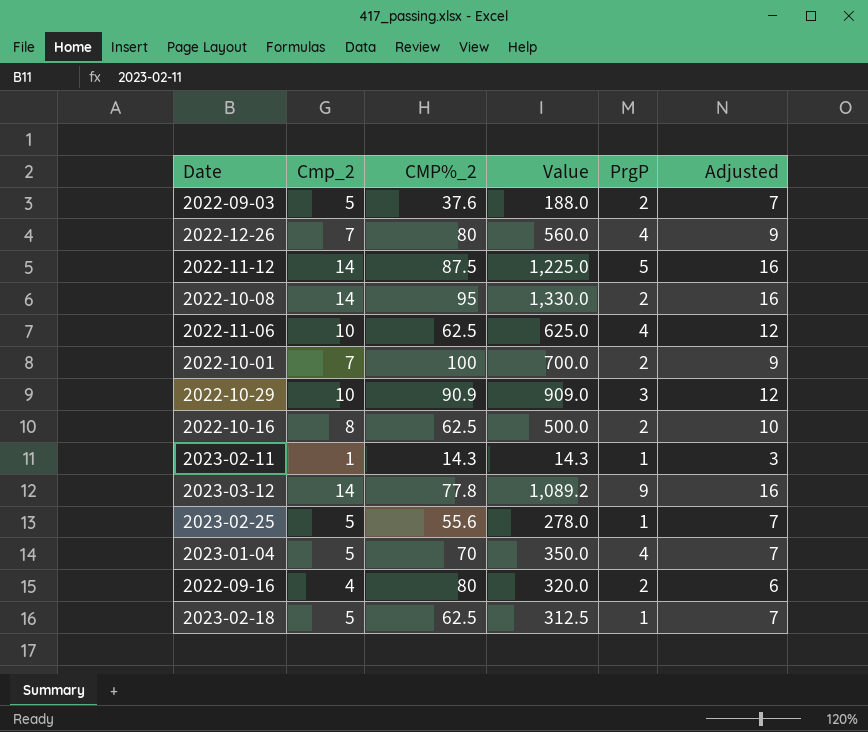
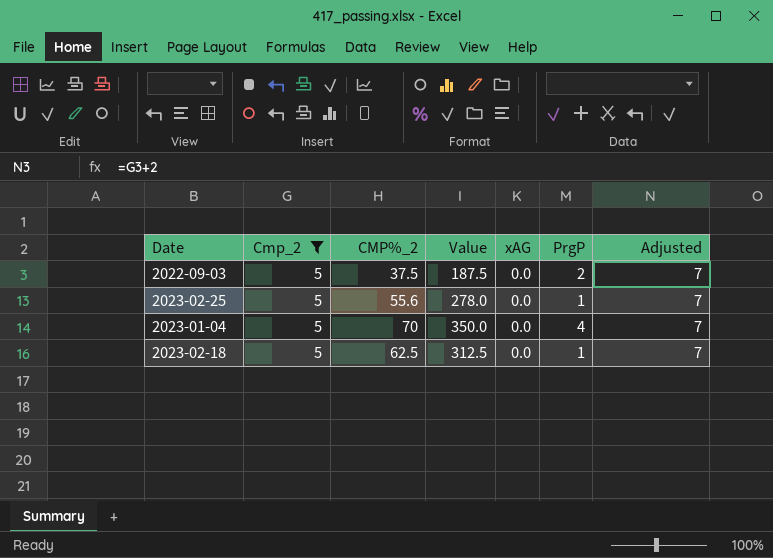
filter: none -> Cmp_2 = 5
column xAG | position: none -> 5
2022-09-03 | CMP%_2: 37.6 -> 37.5
2022-09-03 | Value: 188.0 -> 187.5

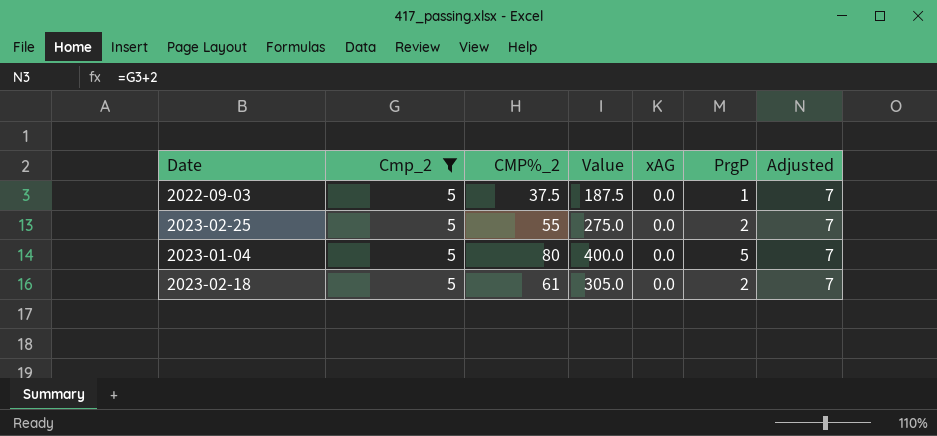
2022-09-03 | PrgP: 2 -> 1
2023-02-25 | CMP%_2: 55.6 -> 55
2023-02-25 | Value: 278.0 -> 275.0
2023-02-25 | PrgP: 1 -> 2
2023-01-04 | CMP%_2: 70 -> 80
2023-01-04 | Value: 350.0 -> 400.0
2023-01-04 | PrgP: 4 -> 5
2023-02-18 | CMP%_2: 62.5 -> 61
2023-02-18 | Value: 312.5 -> 305.0
2023-02-18 | PrgP: 1 -> 2

